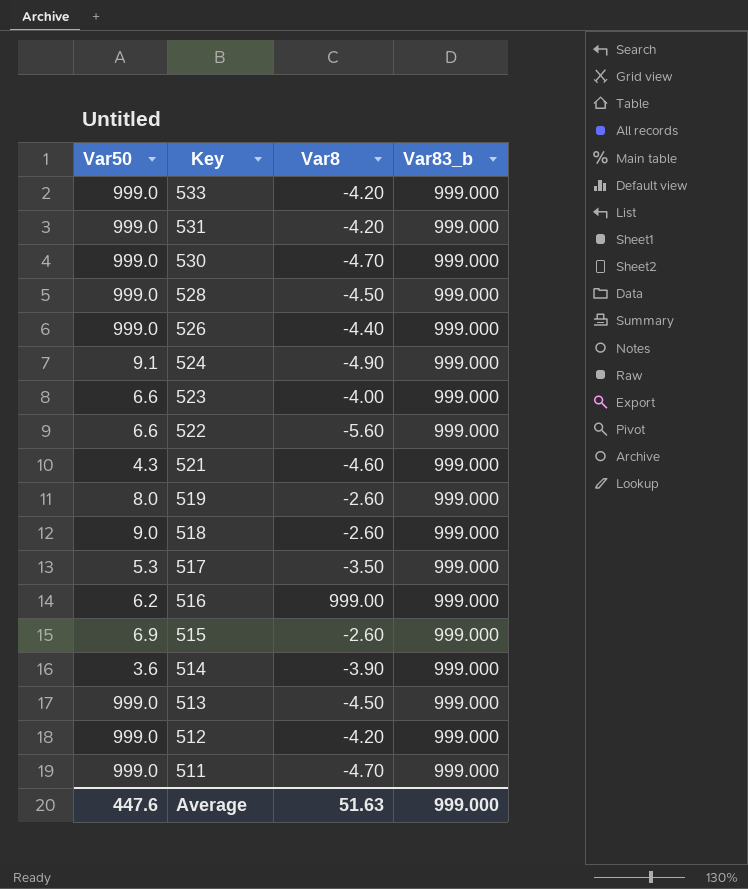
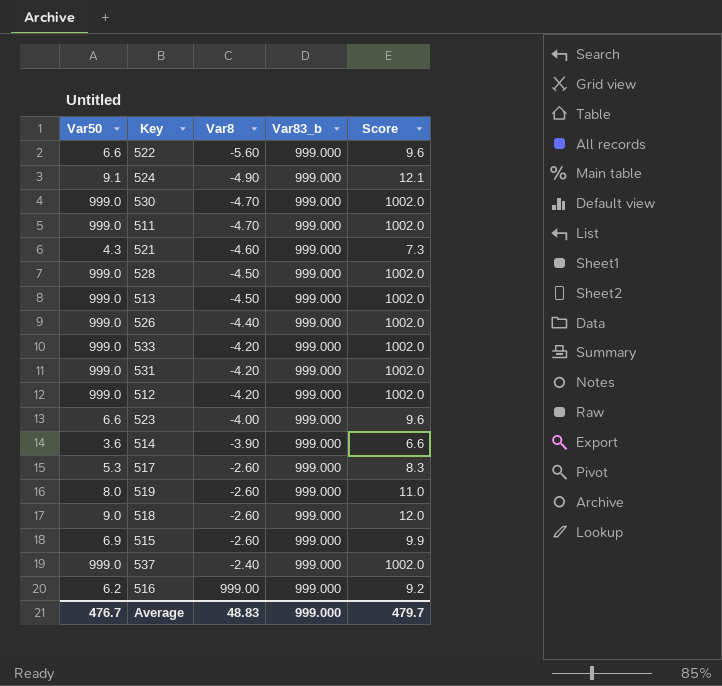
row order: Key descending -> Var8 ascending
column Score | formula: none -> [Var50] + 3
517 | Var8: -3.50 -> -2.60
row 537: none -> 999.0 | -2.40 | 999.000 | 1002.0
Average | Var50: 447.6 -> 476.7
Average | Var8: 51.63 -> 48.83

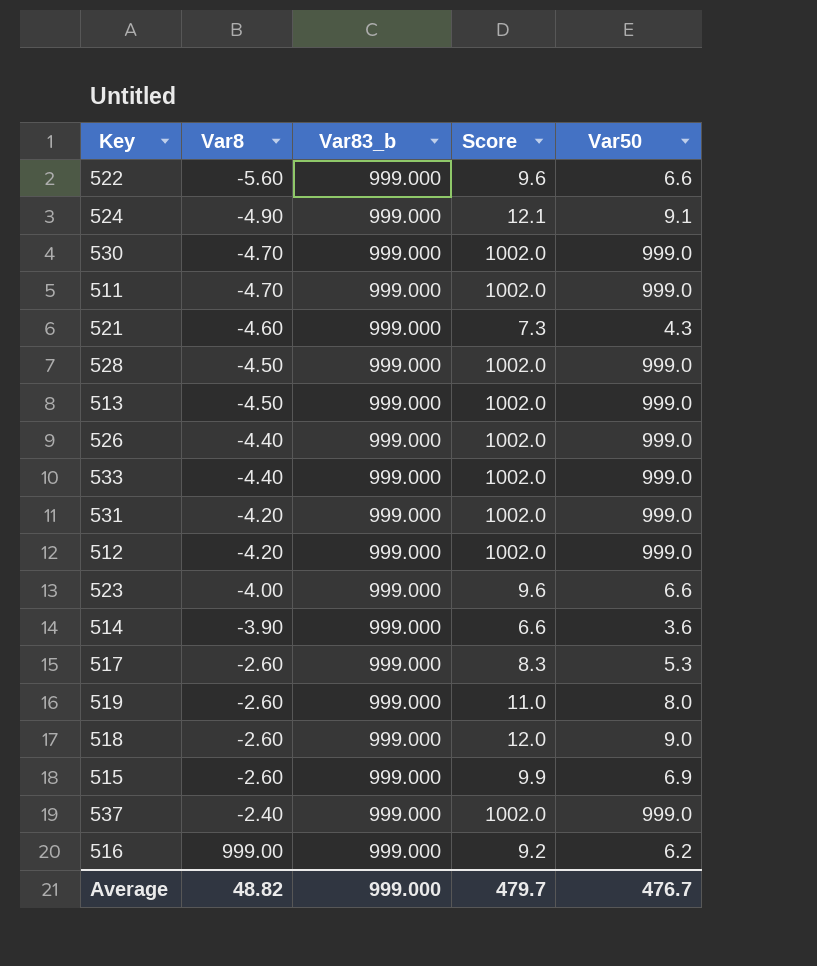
column Var50 | position: 1 -> 5
533 | Var8: -4.20 -> -4.40
Average | Var8: 48.83 -> 48.82

